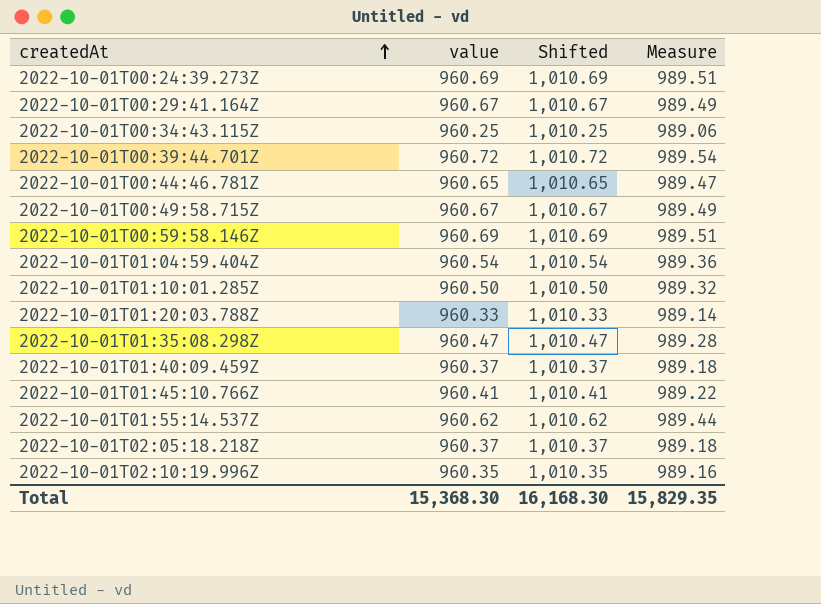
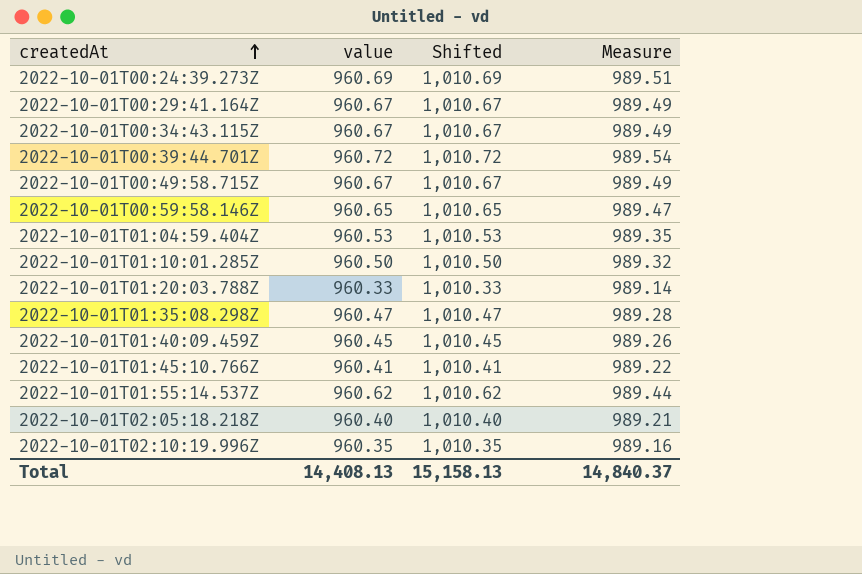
row 2022-10-01T00:44:46.781Z: 960.65 | 1,010.65 | 989.47 -> none
2022-10-01T00:34:43.115Z | value: 960.25 -> 960.67
2022-10-01T00:34:43.115Z | Shifted: 1,010.25 -> 1,010.67
2022-10-01T00:34:43.115Z | Measure: 989.06 -> 989.49
2022-10-01T00:59:58.146Z | value: 960.69 -> 960.65
2022-10-01T00:59:58.146Z | Shifted: 1,010.69 -> 1,010.65
2022-10-01T00:59:58.146Z | Measure: 989.51 -> 989.47
2022-10-01T01:04:59.404Z | value: 960.54 -> 960.53
2022-10-01T01:04:59.404Z | Shifted: 1,010.54 -> 1,010.53
2022-10-01T01:04:59.404Z | Measure: 989.36 -> 989.35
2022-10-01T01:40:09.459Z | value: 960.37 -> 960.45
2022-10-01T01:40:09.459Z | Shifted: 1,010.37 -> 1,010.45
2022-10-01T01:40:09.459Z | Measure: 989.18 -> 989.26
2022-10-01T02:05:18.218Z | value: 960.37 -> 960.40
2022-10-01T02:05:18.218Z | Shifted: 1,010.37 -> 1,010.40
2022-10-01T02:05:18.218Z | Measure: 989.18 -> 989.21
Total | value: 15,368.30 -> 14,408.13
Total | Shifted: 16,168.30 -> 15,158.13
Total | Measure: 15,829.35 -> 14,840.37

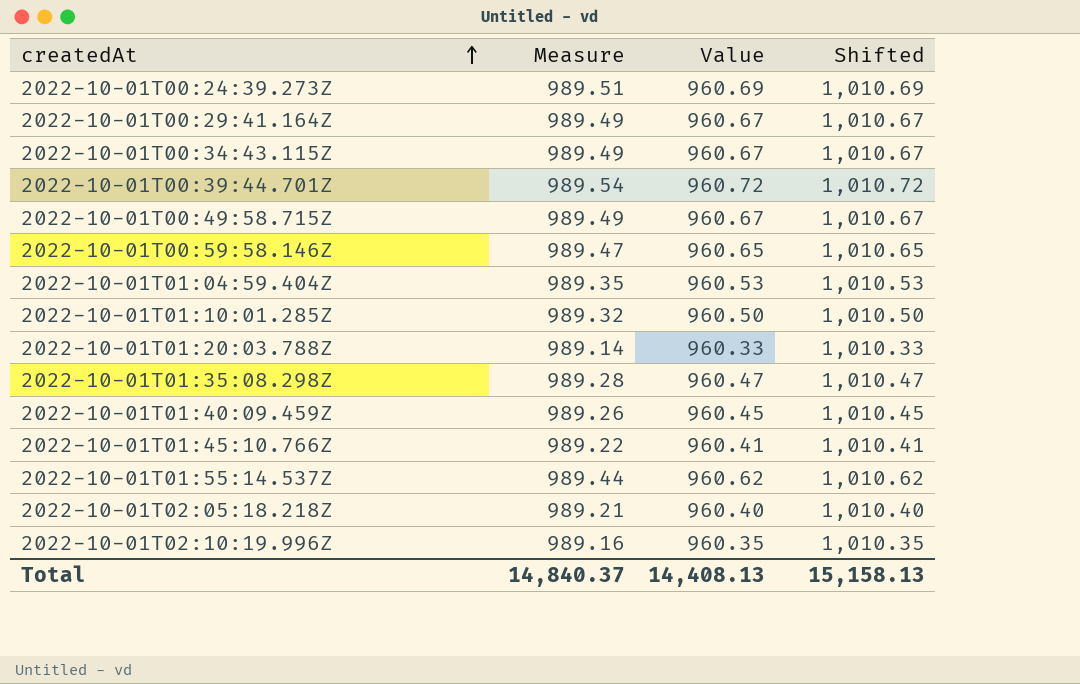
column Measure | position: 4 -> 2
column name: value -> Value

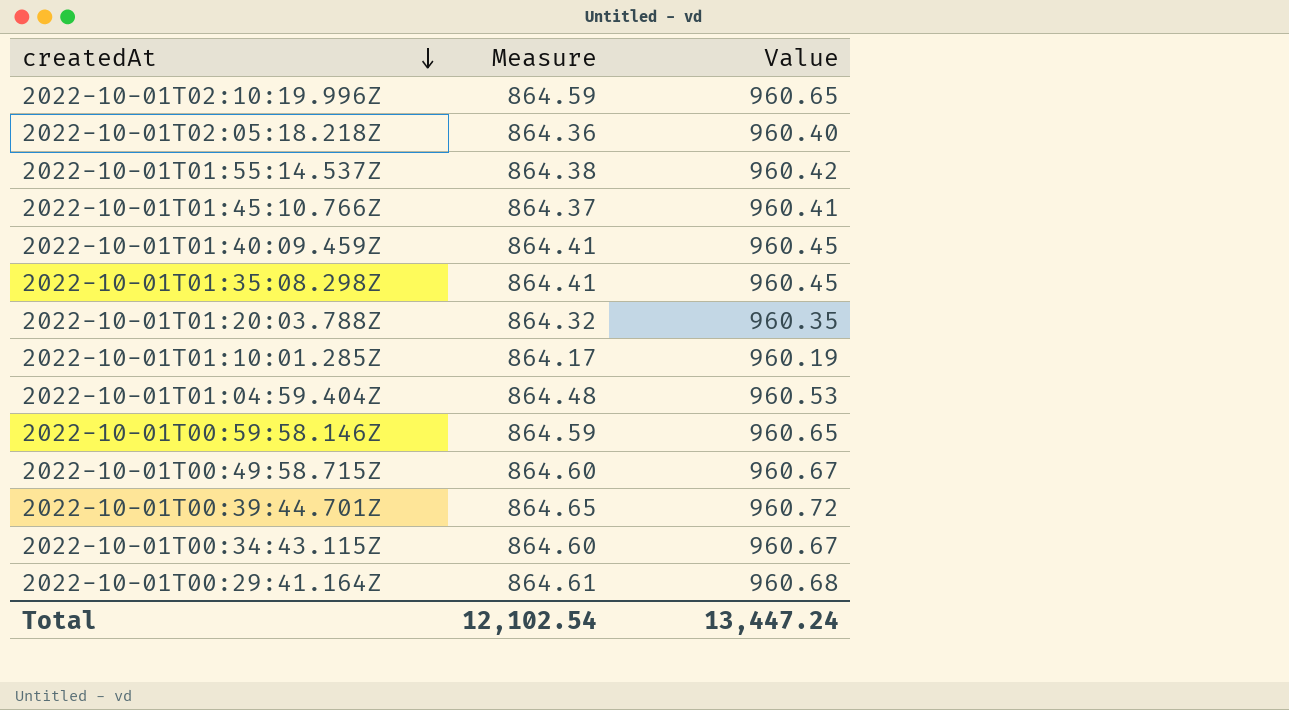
row order: createdAt ascending -> createdAt descending
column Shifted | formula: [Value] + 50 -> none
column Measure | formula: [Value] * 1.03 -> [Value] * 0.9
row 2022-10-01T00:24:39.273Z: 989.51 | 960.69 | 1,010.69 -> none
2022-10-01T02:10:19.996Z | Value: 960.35 -> 960.65
2022-10-01T01:55:14.537Z | Value: 960.62 -> 960.42
2022-10-01T01:35:08.298Z | Value: 960.47 -> 960.45
2022-10-01T01:20:03.788Z | Value: 960.33 -> 960.35
2022-10-01T01:10:01.285Z | Value: 960.50 -> 960.19
2022-10-01T00:29:41.164Z | Value: 960.67 -> 960.68
Total | Measure: 14,840.37 -> 12,102.54
Total | Value: 14,408.13 -> 13,447.24

